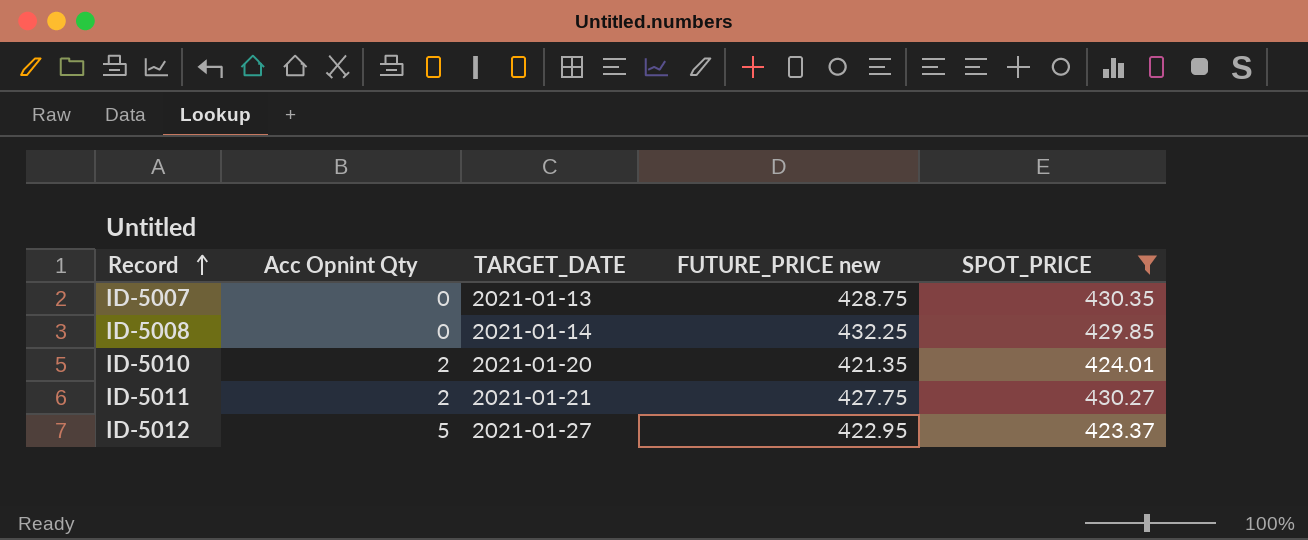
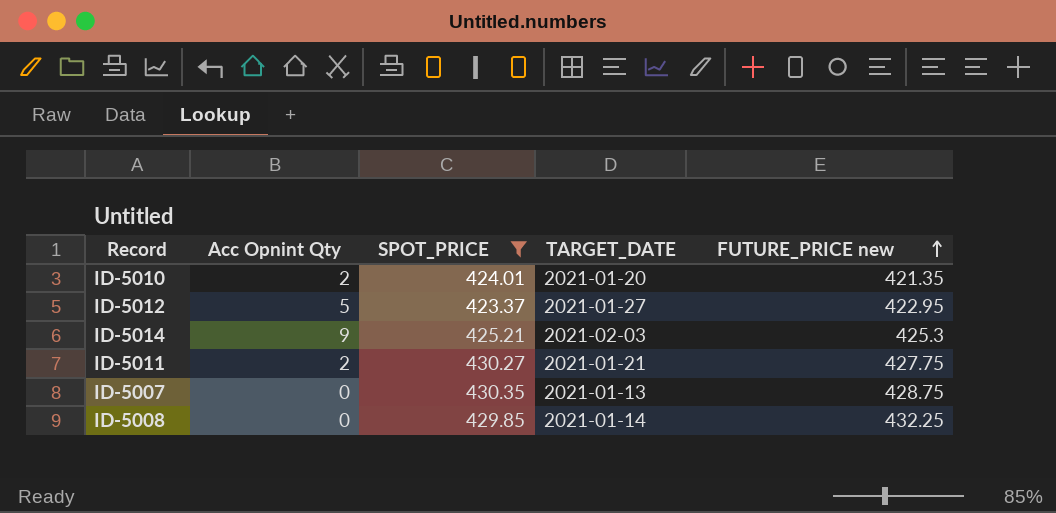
row order: Record ascending -> FUTURE_PRICE new ascending
column SPOT_PRICE | position: 5 -> 3
row ID-5014: none -> 9 | 425.21 | 2021-02-03 | 425.3

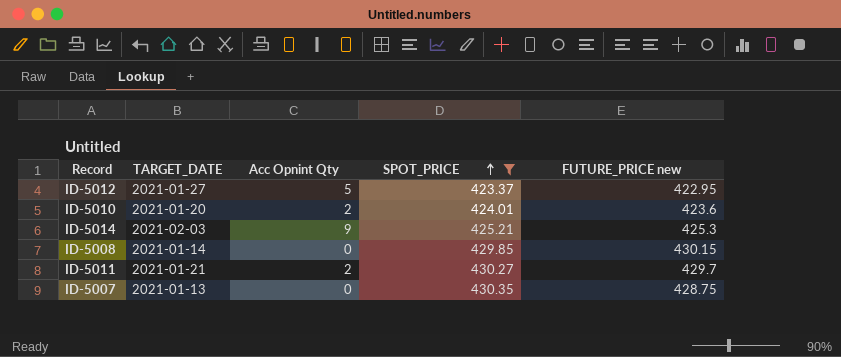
row order: FUTURE_PRICE new ascending -> SPOT_PRICE ascending
column TARGET_DATE | position: 4 -> 2
ID-5010 | FUTURE_PRICE new: 421.35 -> 423.6
ID-5008 | FUTURE_PRICE new: 432.25 -> 430.15
ID-5011 | FUTURE_PRICE new: 427.75 -> 429.7

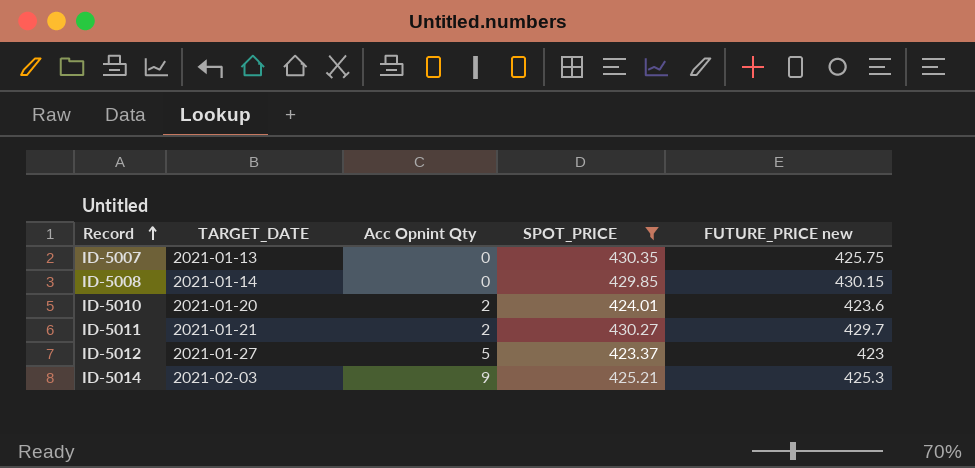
row order: SPOT_PRICE ascending -> Record ascending
ID-5007 | FUTURE_PRICE new: 428.75 -> 425.75
ID-5012 | FUTURE_PRICE new: 422.95 -> 423

